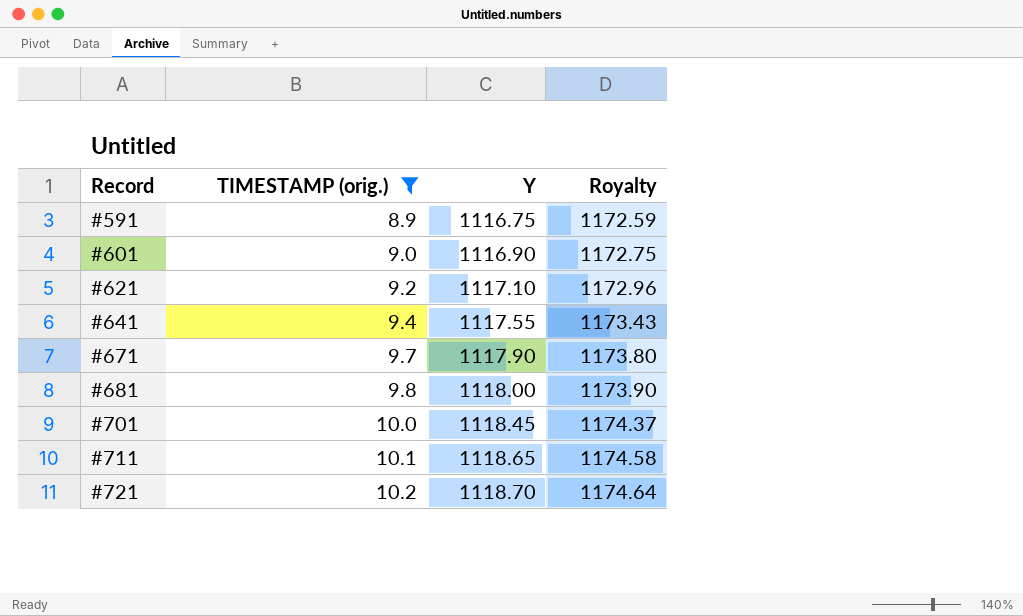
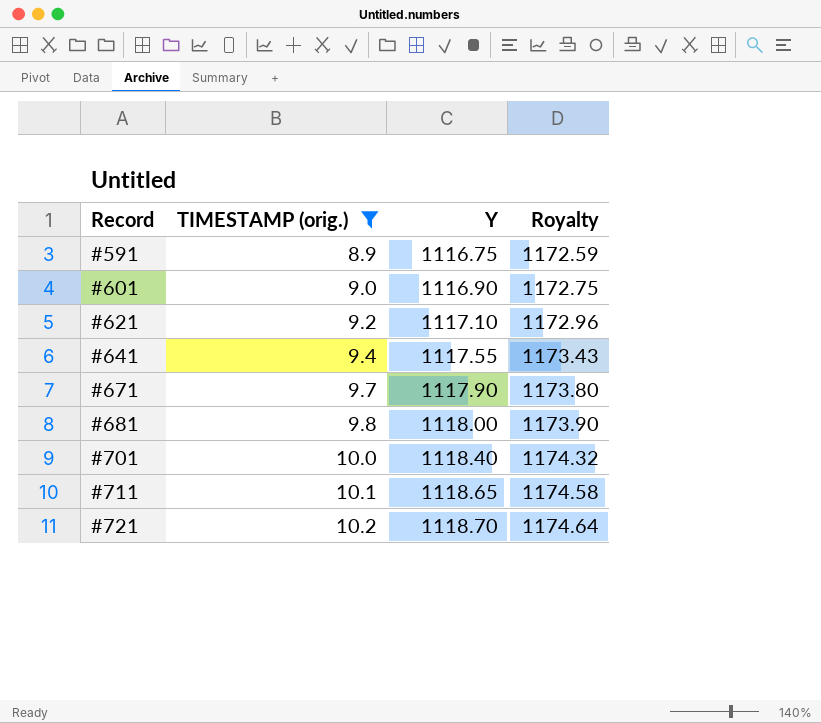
#701 | Y: 1118.45 -> 1118.40
#701 | Royalty: 1174.37 -> 1174.32

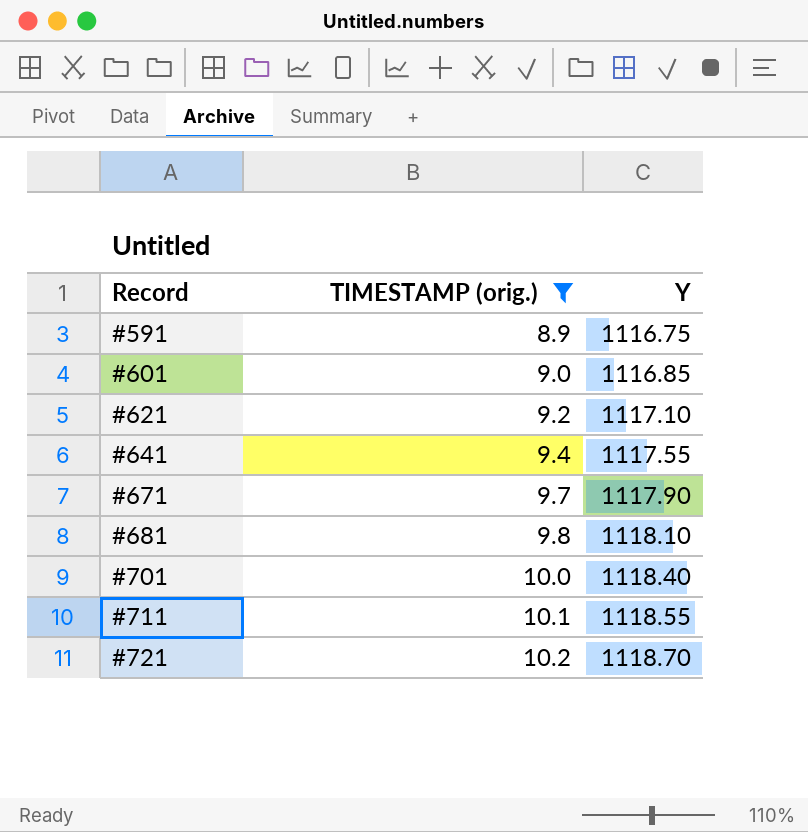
column Royalty | formula: [Y] * 1.05 -> none
#601 | Y: 1116.90 -> 1116.85
#681 | Y: 1118.00 -> 1118.10
#711 | Y: 1118.65 -> 1118.55

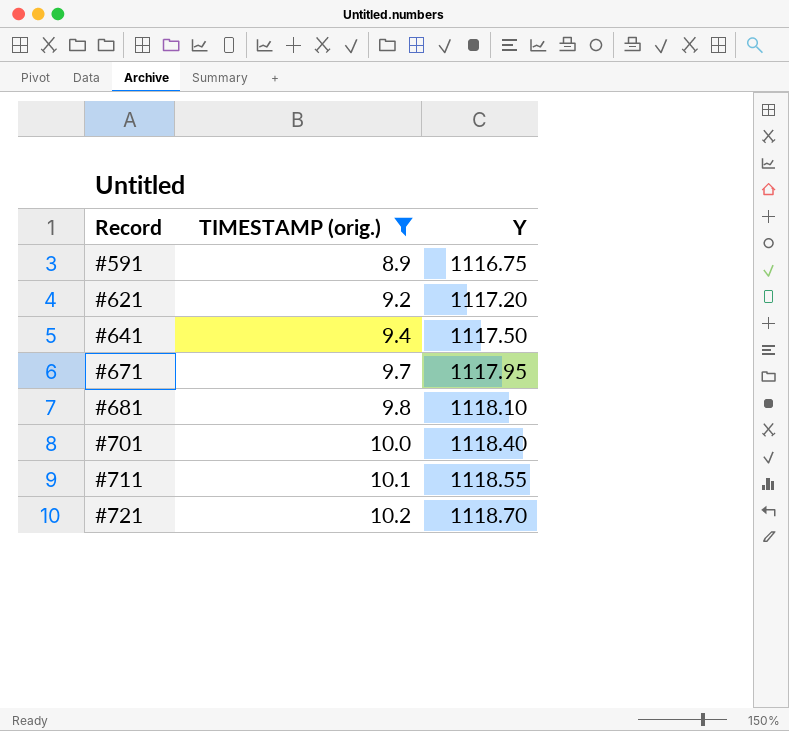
row #601: 9.0 | 1116.85 -> none
#621 | Y: 1117.10 -> 1117.20
#641 | Y: 1117.55 -> 1117.50
#671 | Y: 1117.90 -> 1117.95

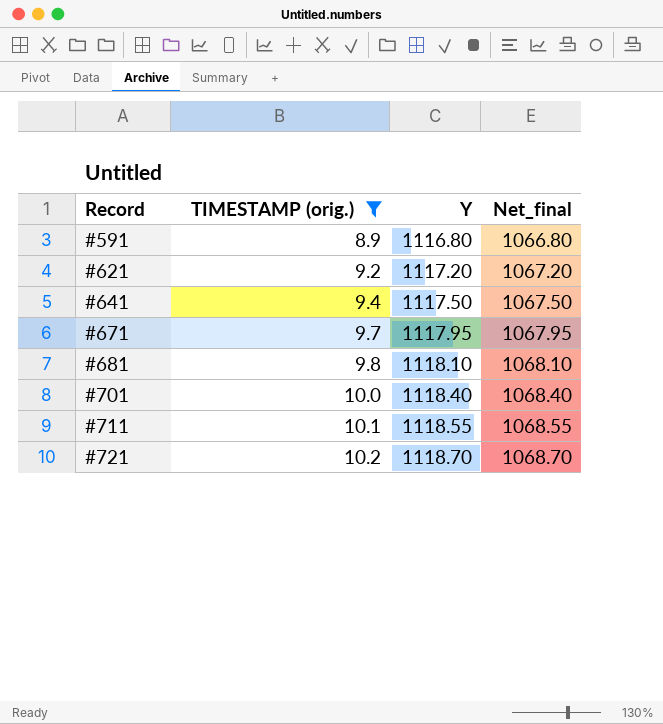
column Net_final | formula: none -> [Y] - 50
#591 | Y: 1116.75 -> 1116.80

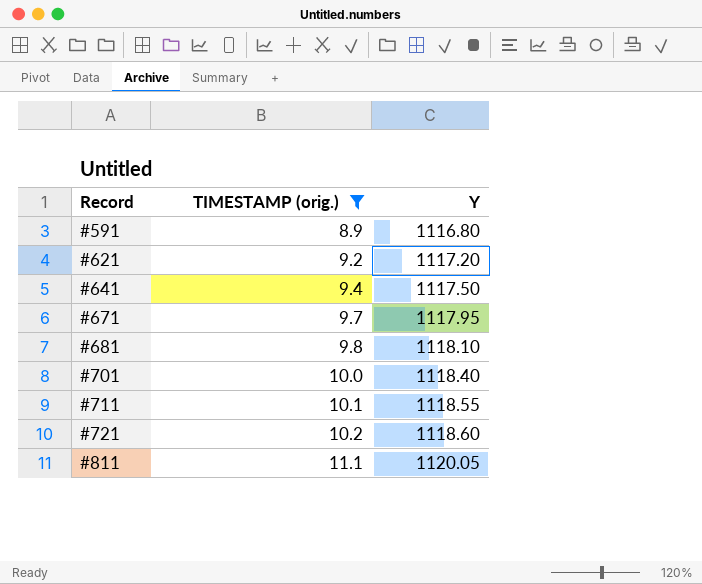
column Net_final | formula: [Y] - 50 -> none
#721 | Y: 1118.70 -> 1118.60
row #811: none -> 11.1 | 1120.05

